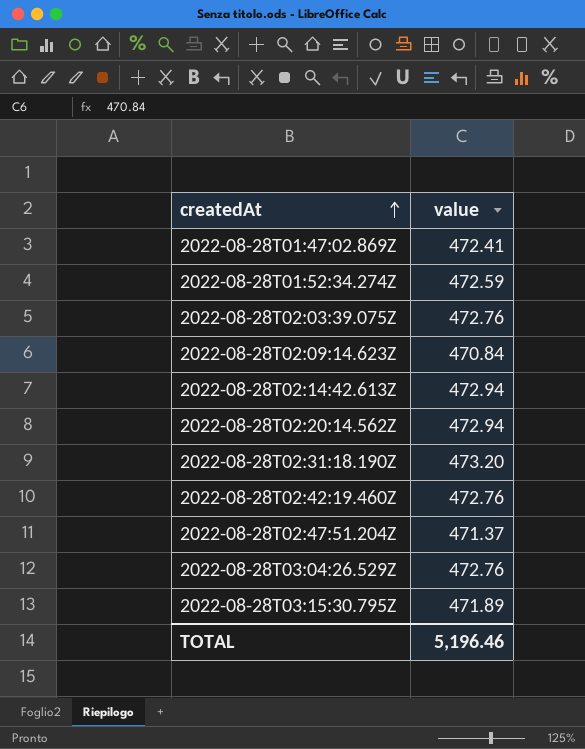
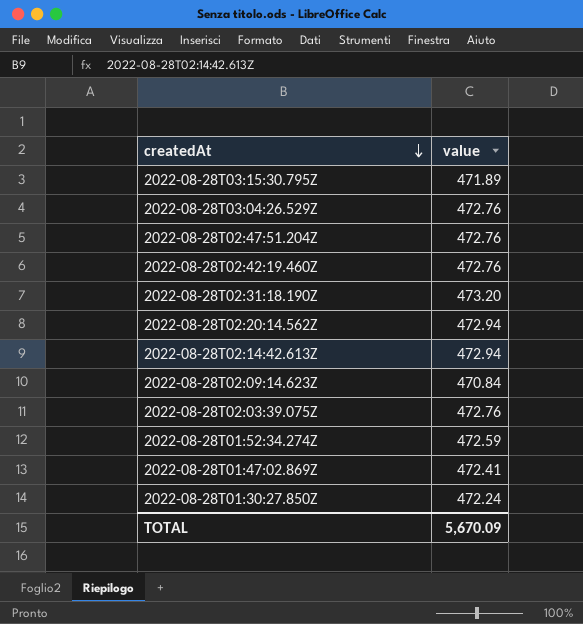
row order: createdAt ascending -> createdAt descending
2022-08-28T02:47:51.204Z | value: 471.37 -> 472.76
row 2022-08-28T01:30:27.850Z: none -> 472.24
TOTAL | value: 5,196.46 -> 5,670.09

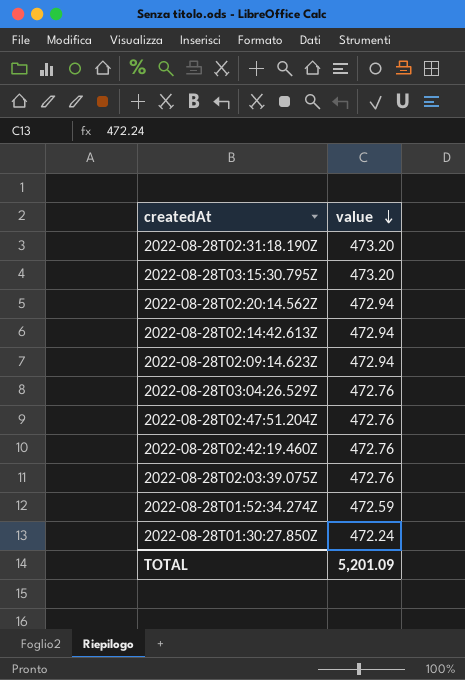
row order: createdAt descending -> value descending
row 2022-08-28T01:47:02.869Z: 472.41 -> none
2022-08-28T03:15:30.795Z | value: 471.89 -> 473.20
2022-08-28T02:09:14.623Z | value: 470.84 -> 472.94
TOTAL | value: 5,670.09 -> 5,201.09

